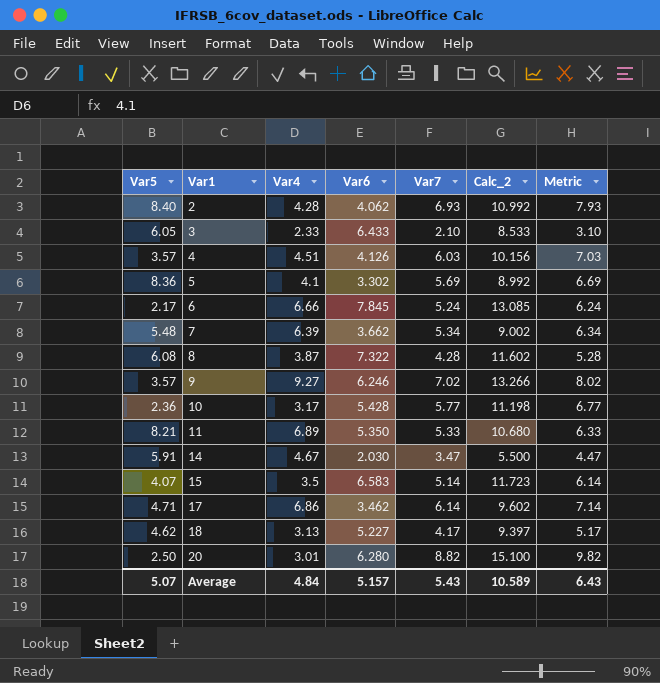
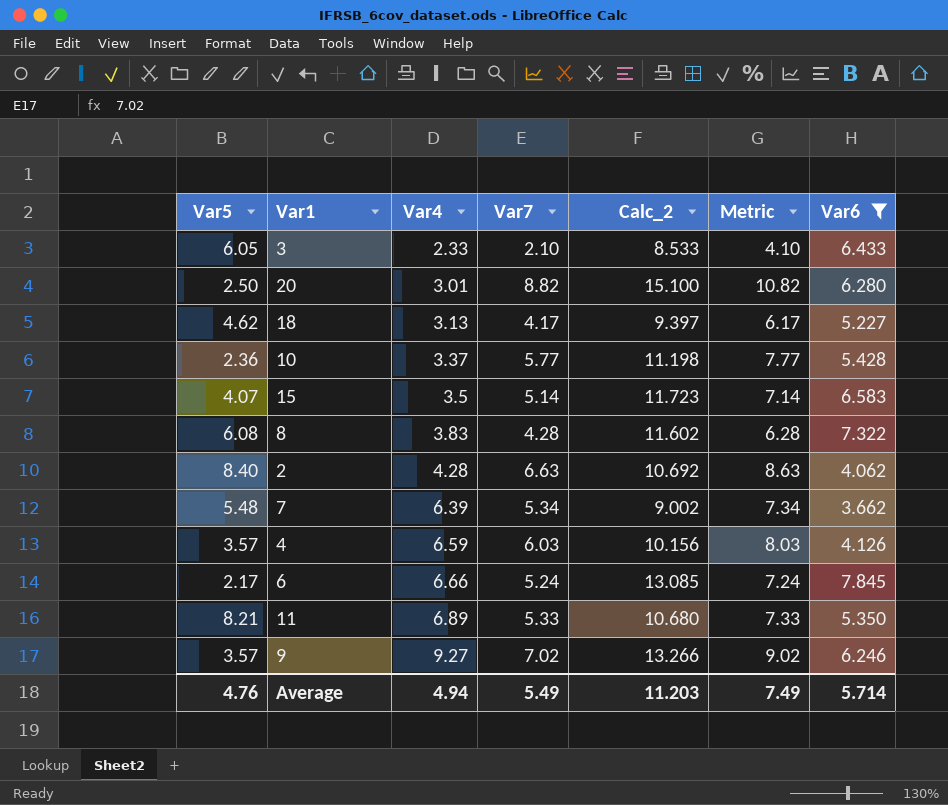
filter: none -> Var6 >= 3.662
row order: Var1 ascending -> Var4 ascending
column Metric | formula: [Var7] + 1 -> [Var7] + 2
column Var6 | position: 4 -> 7
10 | Var4: 3.17 -> 3.37
8 | Var4: 3.87 -> 3.83
2 | Var7: 6.93 -> 6.63
2 | Calc_2: 10.992 -> 10.692
4 | Var4: 4.51 -> 6.59
Average | Var5: 5.07 -> 4.76
Average | Var4: 4.84 -> 4.94
Average | Var7: 5.43 -> 5.49
Average | Calc_2: 10.589 -> 11.203
Average | Metric: 6.43 -> 7.49
Average | Var6: 5.157 -> 5.714

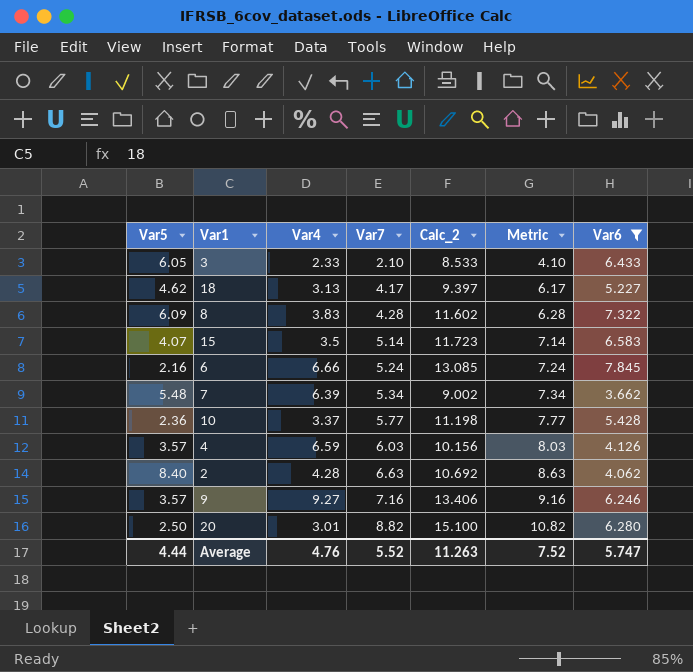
row order: Var4 ascending -> Var7 ascending
row 11: 8.21 | 6.89 | 5.33 | 10.680 | 7.33 | 5.350 -> none
8 | Var5: 6.08 -> 6.09
6 | Var5: 2.17 -> 2.16
9 | Var7: 7.02 -> 7.16
9 | Calc_2: 13.266 -> 13.406
9 | Metric: 9.02 -> 9.16
Average | Var5: 4.76 -> 4.44
Average | Var4: 4.94 -> 4.76
Average | Var7: 5.49 -> 5.52
Average | Calc_2: 11.203 -> 11.263
Average | Metric: 7.49 -> 7.52
Average | Var6: 5.714 -> 5.747

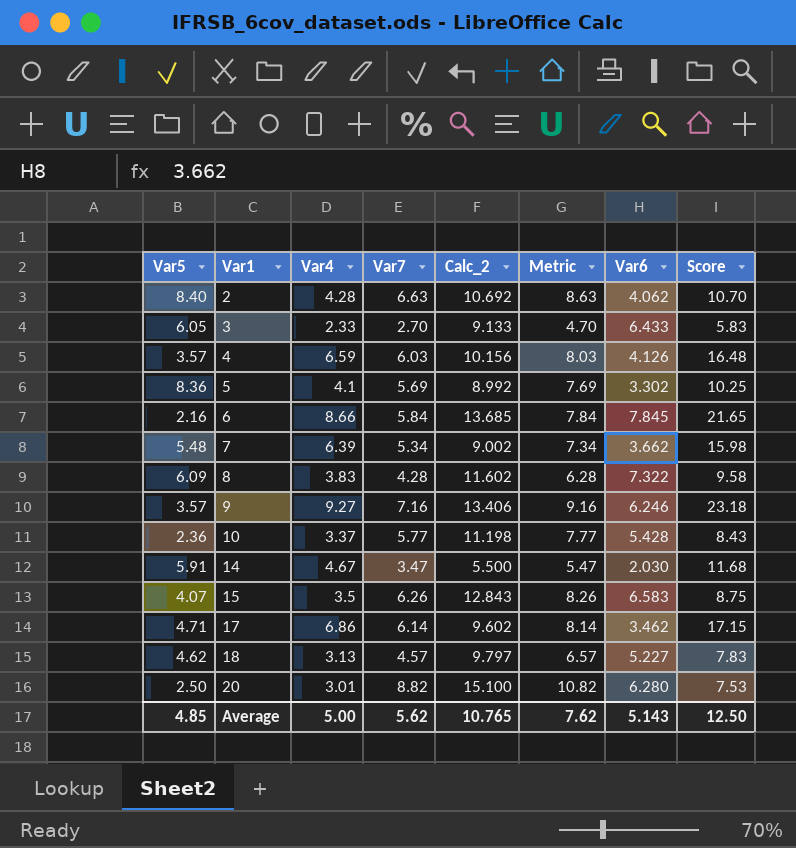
filter: Var6 >= 3.662 -> none
row order: Var7 ascending -> Var1 ascending
column Score | formula: none -> [Var4] * 2.5
3 | Var7: 2.10 -> 2.70
3 | Calc_2: 8.533 -> 9.133
3 | Metric: 4.10 -> 4.70
6 | Var4: 6.66 -> 8.66
6 | Var7: 5.24 -> 5.84
6 | Calc_2: 13.085 -> 13.685
6 | Metric: 7.24 -> 7.84
15 | Var7: 5.14 -> 6.26
15 | Calc_2: 11.723 -> 12.843
15 | Metric: 7.14 -> 8.26
18 | Var7: 4.17 -> 4.57
18 | Calc_2: 9.397 -> 9.797
18 | Metric: 6.17 -> 6.57
Average | Var5: 4.44 -> 4.85
Average | Var4: 4.76 -> 5.00
Average | Var7: 5.52 -> 5.62
Average | Calc_2: 11.263 -> 10.765
Average | Metric: 7.52 -> 7.62
Average | Var6: 5.747 -> 5.143

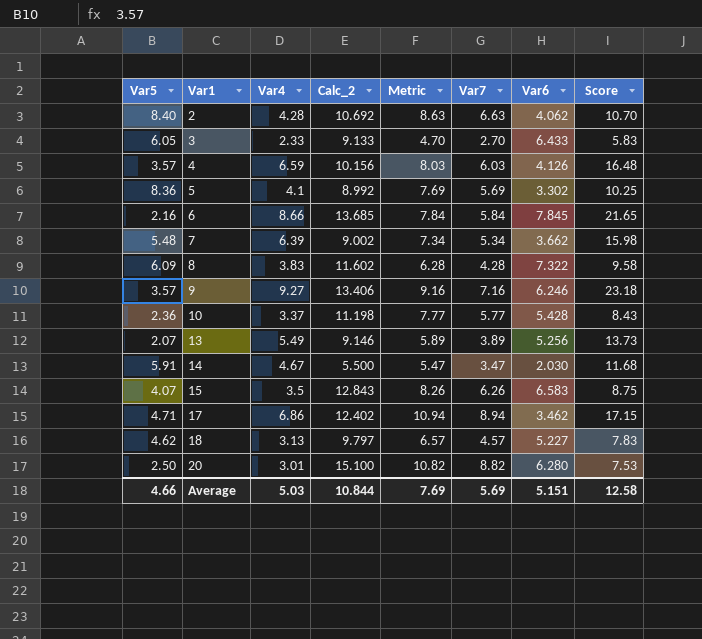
column Var7 | position: 4 -> 6
row 13: none -> 2.07 | 5.49 | 9.146 | 5.89 | 3.89 | 5.256 | 13.73
17 | Calc_2: 9.602 -> 12.402
17 | Metric: 8.14 -> 10.94
17 | Var7: 6.14 -> 8.94
Average | Var5: 4.85 -> 4.66
Average | Var4: 5.00 -> 5.03
Average | Calc_2: 10.765 -> 10.844
Average | Metric: 7.62 -> 7.69
Average | Var7: 5.62 -> 5.69
Average | Var6: 5.143 -> 5.151
Average | Score: 12.50 -> 12.58

